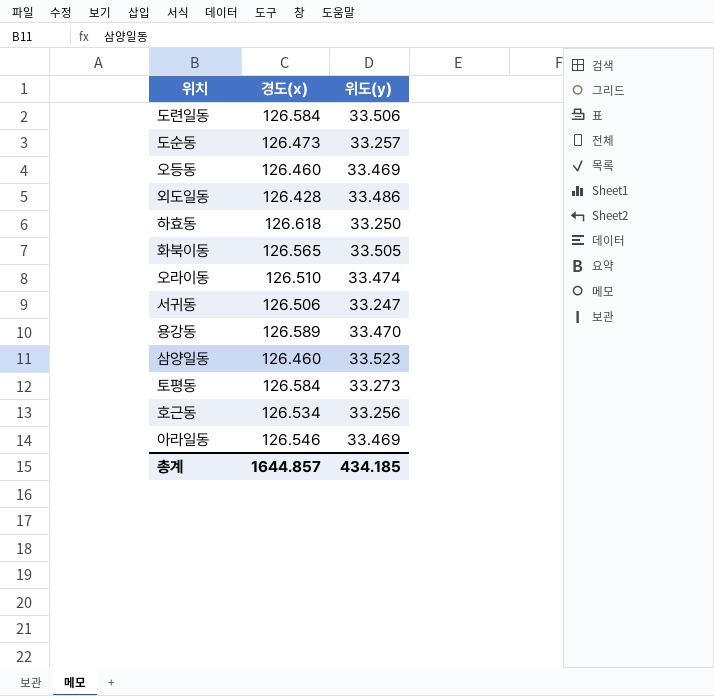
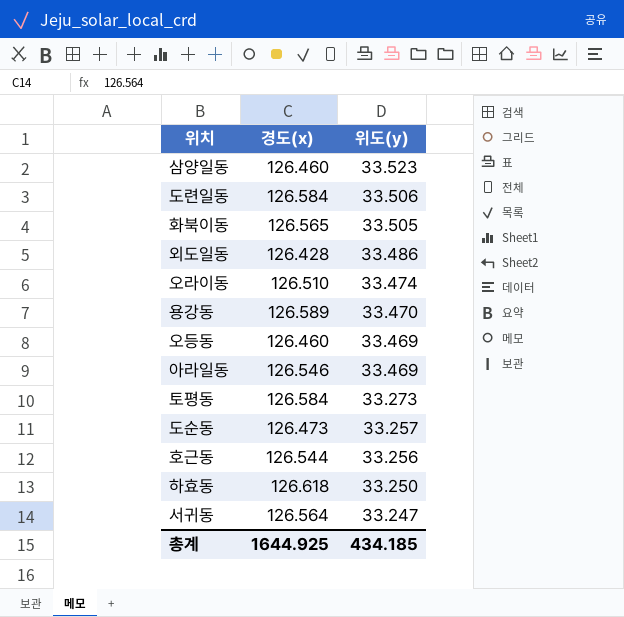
row order: none -> 위도(y) descending
호근동 | 경도(x): 126.534 -> 126.544
서귀동 | 경도(x): 126.506 -> 126.564
총계 | 경도(x): 1644.857 -> 1644.925

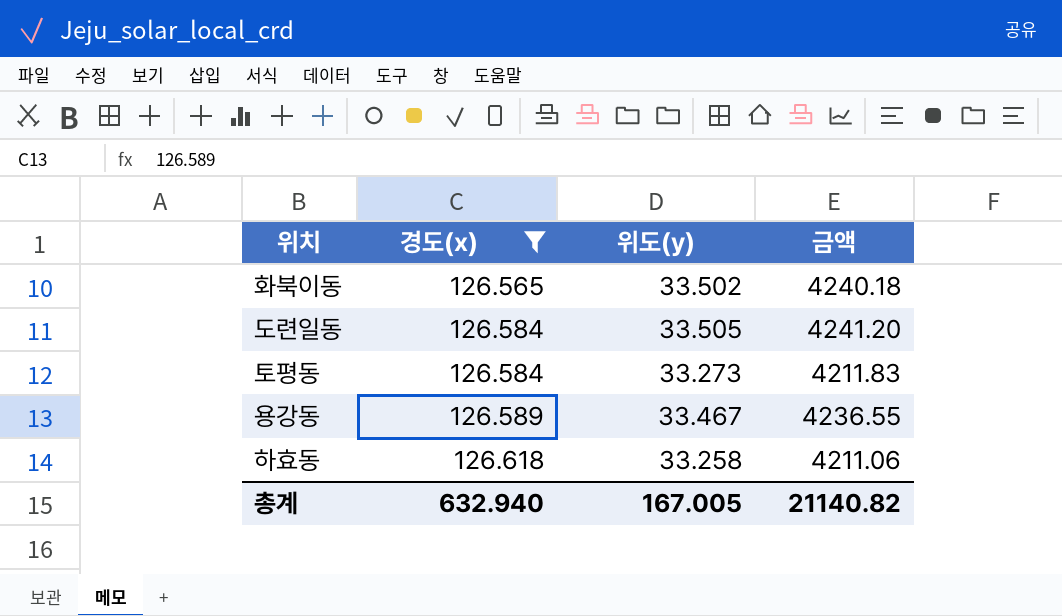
filter: none -> 경도(x) >= 126.565
row order: 위도(y) descending -> 경도(x) ascending
column 금액 | formula: none -> [경도(x)] * [위도(y)]
화북이동 | 위도(y): 33.505 -> 33.502
도련일동 | 위도(y): 33.506 -> 33.505
용강동 | 위도(y): 33.470 -> 33.467
하효동 | 위도(y): 33.250 -> 33.258
총계 | 경도(x): 1644.925 -> 632.940
총계 | 위도(y): 434.185 -> 167.005

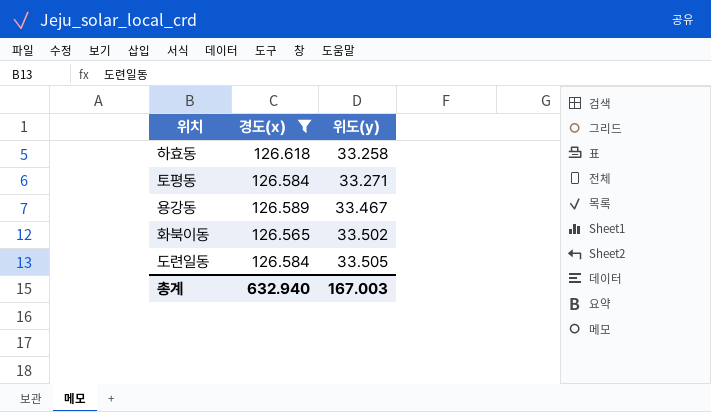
row order: 경도(x) ascending -> 위도(y) ascending
column 금액 | formula: [경도(x)] * [위도(y)] -> none
토평동 | 위도(y): 33.273 -> 33.271
총계 | 위도(y): 167.005 -> 167.003

